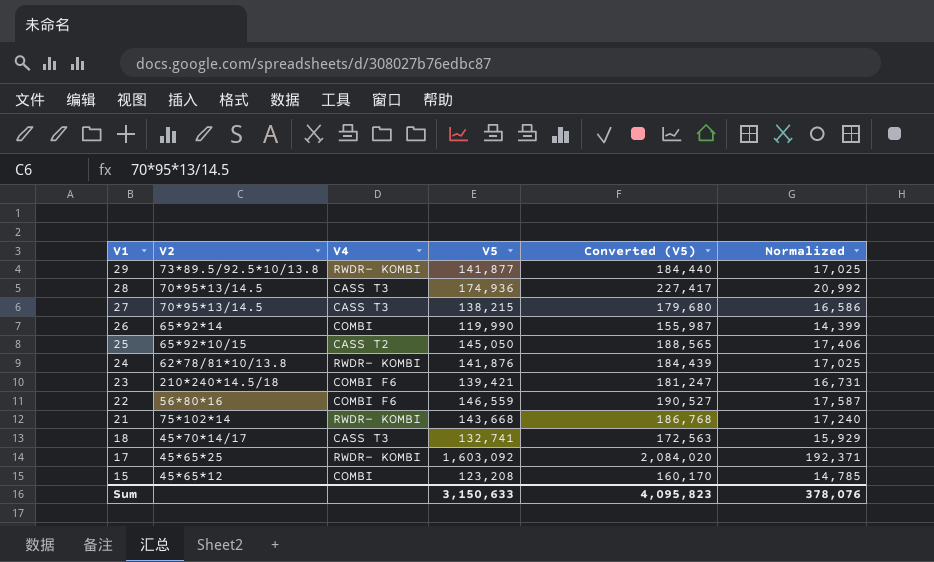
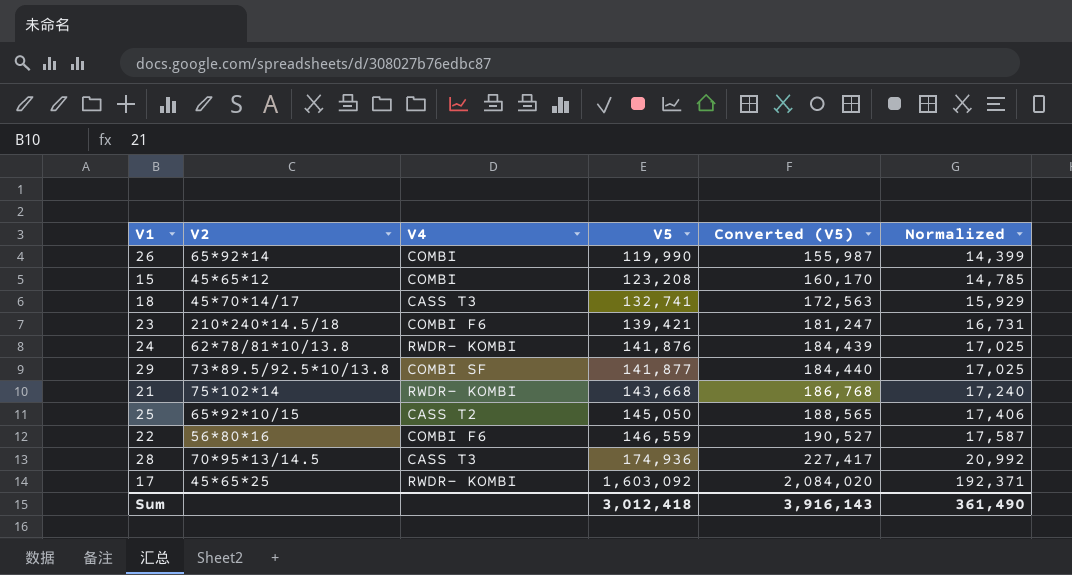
row order: V1 descending -> V5 ascending
row 27: 70*95*13/14.5 | CASS T3 | 138,215 | 179,680 | 16,586 -> none
29 | V4: RWDR- KOMBI -> COMBI SF
Sum | V5: 3,150,633 -> 3,012,418
Sum | Converted (V5): 4,095,823 -> 3,916,143
Sum | Normalized: 378,076 -> 361,490

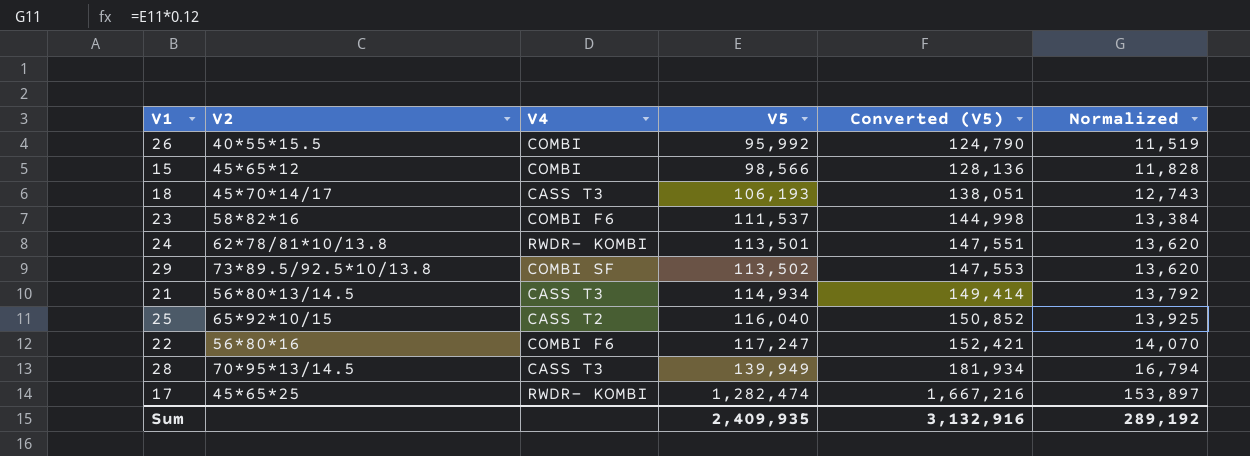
26 | V2: 65*92*14 -> 40*55*15.5
26 | V5: 119,990 -> 95,992
26 | Converted (V5): 155,987 -> 124,790
26 | Normalized: 14,399 -> 11,519
15 | V5: 123,208 -> 98,566
15 | Converted (V5): 160,170 -> 128,136
15 | Normalized: 14,785 -> 11,828
18 | V5: 132,741 -> 106,193
18 | Converted (V5): 172,563 -> 138,051
18 | Normalized: 15,929 -> 12,743
23 | V2: 210*240*14.5/18 -> 58*82*16
23 | V5: 139,421 -> 111,537
23 | Converted (V5): 181,247 -> 144,998
23 | Normalized: 16,731 -> 13,384
24 | V5: 141,876 -> 113,501
24 | Converted (V5): 184,439 -> 147,551
24 | Normalized: 17,025 -> 13,620
29 | V5: 141,877 -> 113,502
29 | Converted (V5): 184,440 -> 147,553
29 | Normalized: 17,025 -> 13,620
21 | V2: 75*102*14 -> 56*80*13/14.5
21 | V4: RWDR- KOMBI -> CASS T3
21 | V5: 143,668 -> 114,934
21 | Converted (V5): 186,768 -> 149,414
21 | Normalized: 17,240 -> 13,792
25 | V5: 145,050 -> 116,040
25 | Converted (V5): 188,565 -> 150,852
25 | Normalized: 17,406 -> 13,925
22 | V5: 146,559 -> 117,247
22 | Converted (V5): 190,527 -> 152,421
22 | Normalized: 17,587 -> 14,070
28 | V5: 174,936 -> 139,949
28 | Converted (V5): 227,417 -> 181,934
28 | Normalized: 20,992 -> 16,794
17 | V5: 1,603,092 -> 1,282,474
17 | Converted (V5): 2,084,020 -> 1,667,216
17 | Normalized: 192,371 -> 153,897
Sum | V5: 3,012,418 -> 2,409,935
Sum | Converted (V5): 3,916,143 -> 3,132,916
Sum | Normalized: 361,490 -> 289,192

